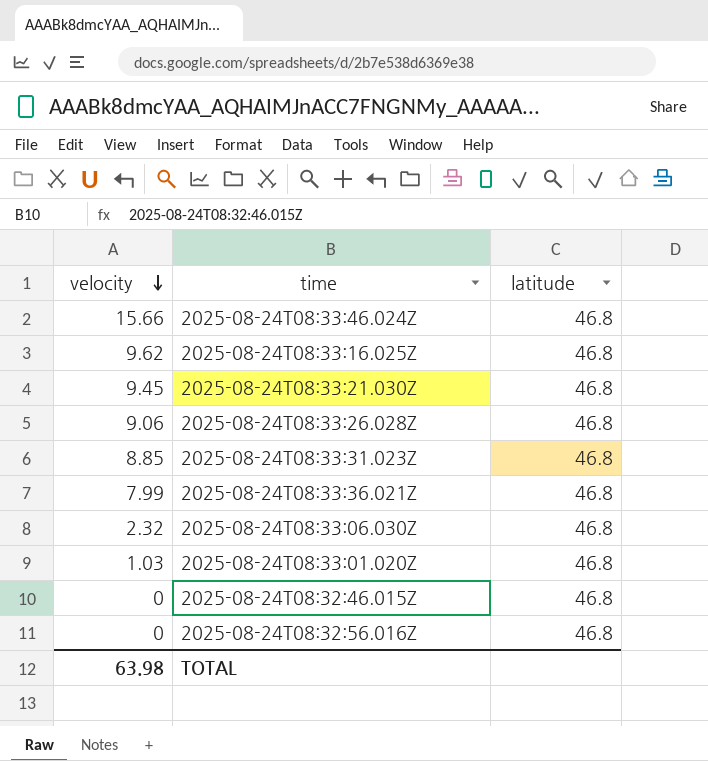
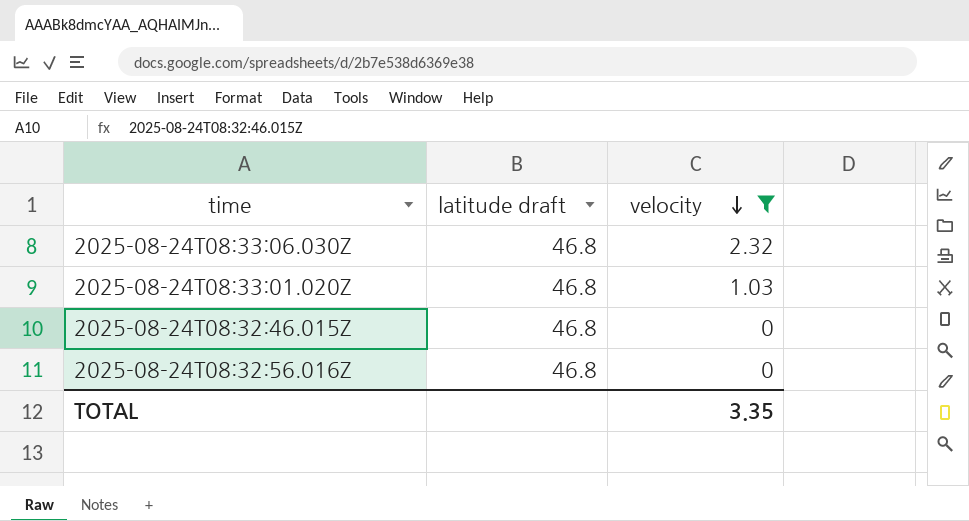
filter: none -> velocity <= 2.32
column name: latitude -> latitude draft
column velocity | position: 1 -> 3
TOTAL | velocity: 63.98 -> 3.35

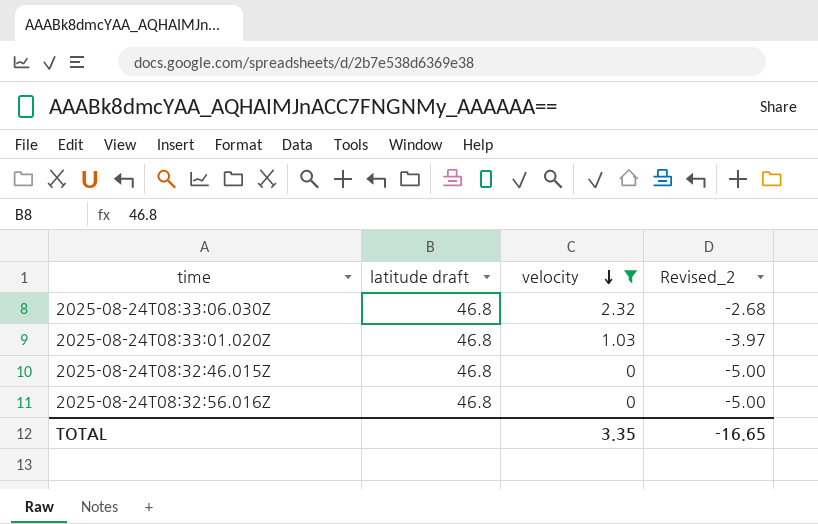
column Revised_2 | formula: none -> [velocity] - 5

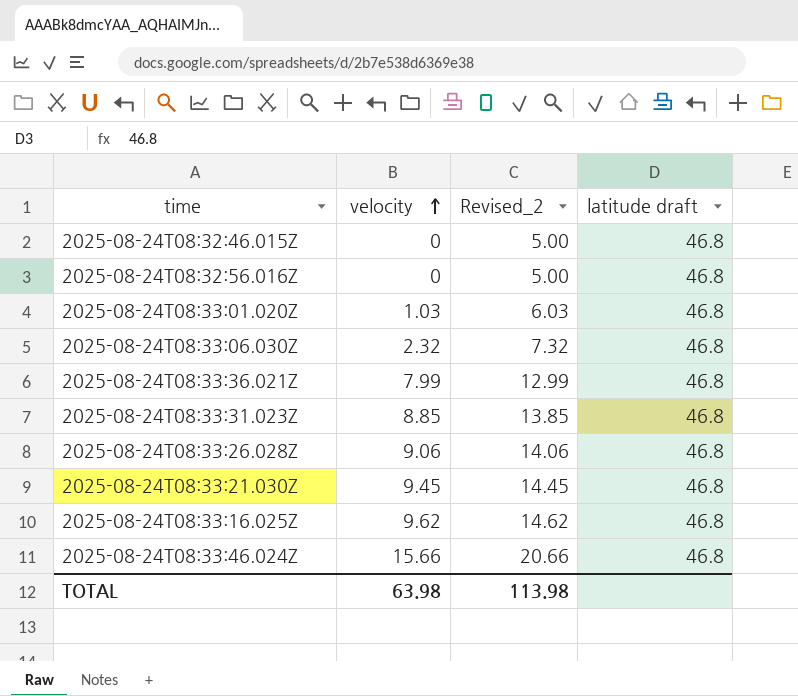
filter: velocity <= 2.32 -> none
row order: velocity descending -> velocity ascending
column Revised_2 | formula: [velocity] - 5 -> [velocity] + 5
column latitude draft | position: 2 -> 4
TOTAL | velocity: 3.35 -> 63.98
TOTAL | Revised_2: -16.65 -> 113.98

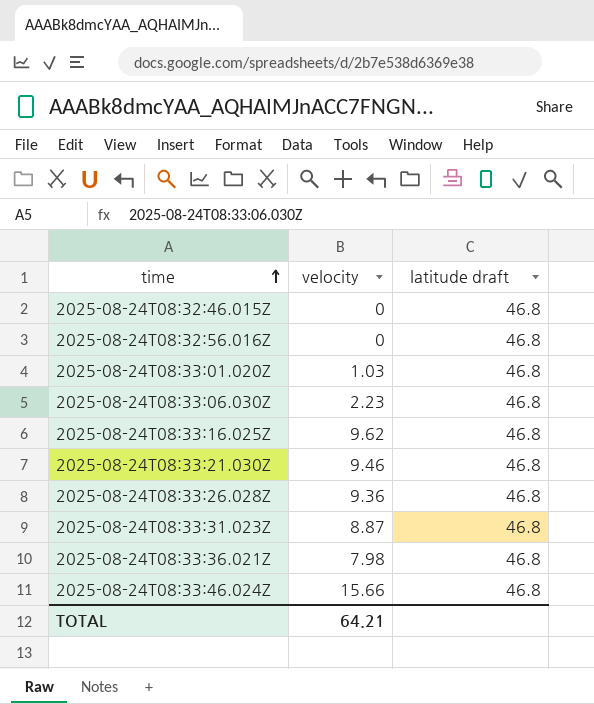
row order: velocity ascending -> time ascending
column Revised_2 | formula: [velocity] + 5 -> none
2025-08-24T08:33:06.030Z | velocity: 2.32 -> 2.23
2025-08-24T08:33:21.030Z | velocity: 9.45 -> 9.46
2025-08-24T08:33:26.028Z | velocity: 9.06 -> 9.36
2025-08-24T08:33:31.023Z | velocity: 8.85 -> 8.87
2025-08-24T08:33:36.021Z | velocity: 7.99 -> 7.98
TOTAL | velocity: 63.98 -> 64.21

